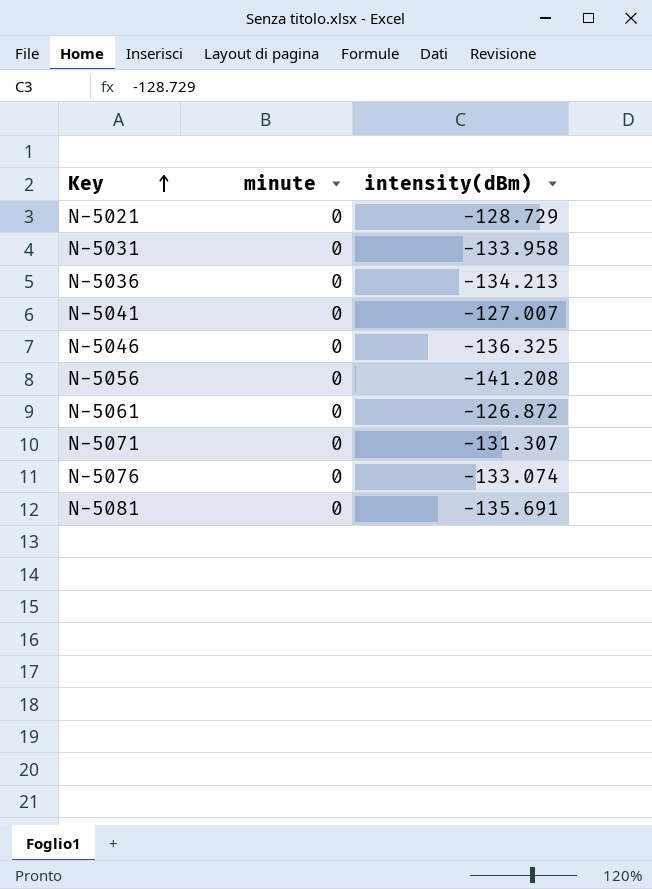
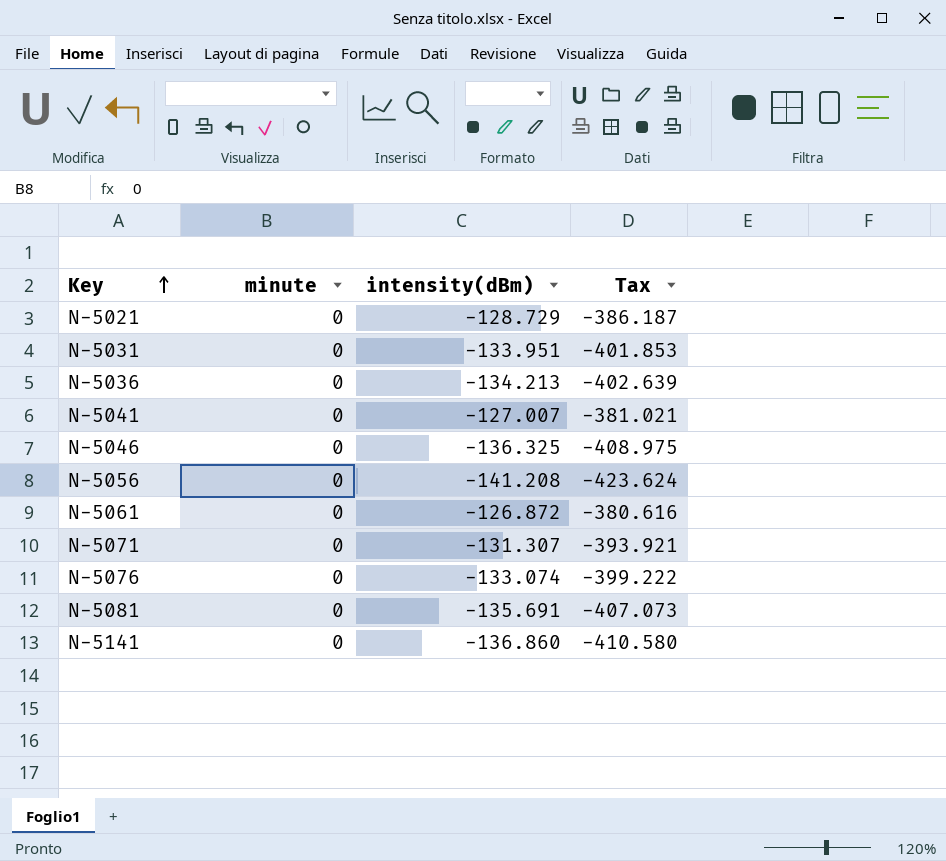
column Tax | formula: none -> [intensity(dBm)] * 3
N-5031 | intensity(dBm): -133.958 -> -133.951
row N-5141: none -> 0 | -136.860 | -410.580

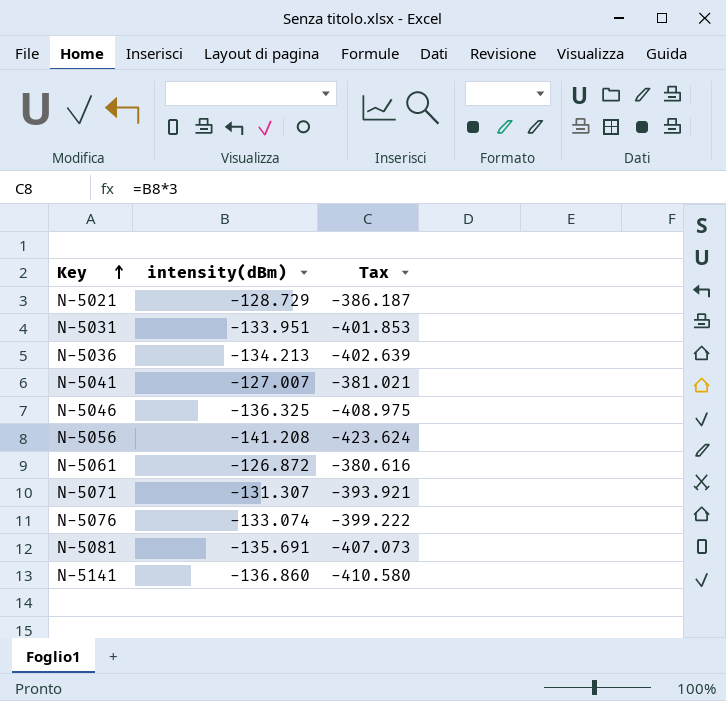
column minute | position: 2 -> none

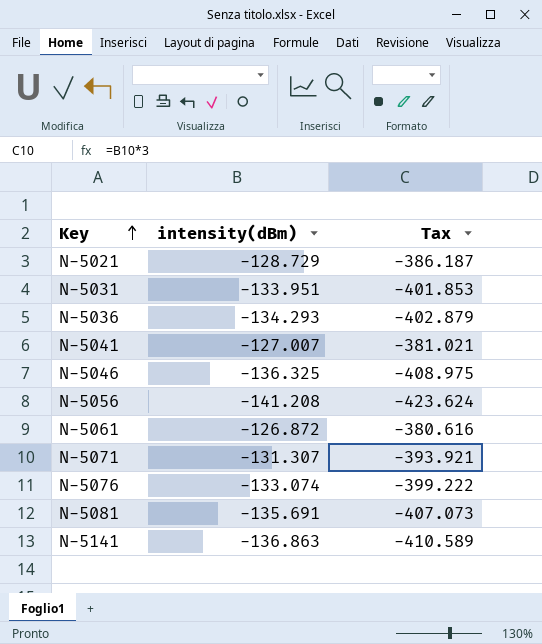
N-5036 | intensity(dBm): -134.213 -> -134.293
N-5036 | Tax: -402.639 -> -402.879
N-5141 | intensity(dBm): -136.860 -> -136.863
N-5141 | Tax: -410.580 -> -410.589

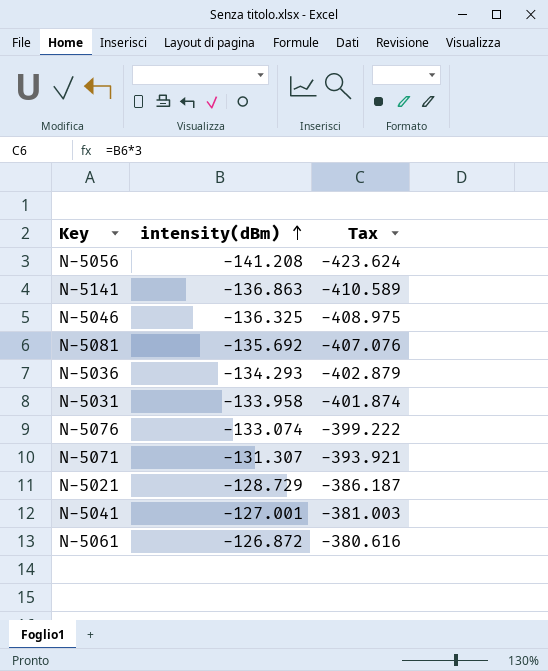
row order: Key ascending -> intensity(dBm) ascending
N-5081 | intensity(dBm): -135.691 -> -135.692
N-5081 | Tax: -407.073 -> -407.076
N-5031 | intensity(dBm): -133.951 -> -133.958
N-5031 | Tax: -401.853 -> -401.874
N-5041 | intensity(dBm): -127.007 -> -127.001
N-5041 | Tax: -381.021 -> -381.003

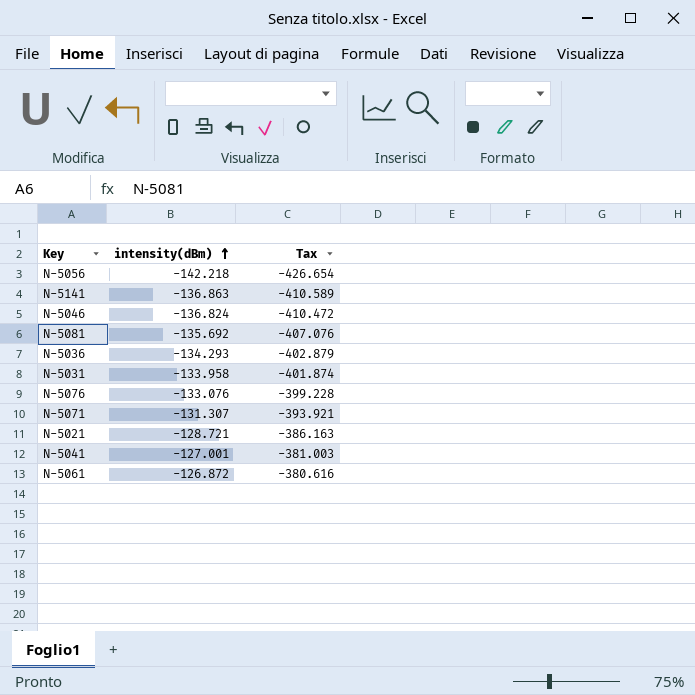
N-5056 | intensity(dBm): -141.208 -> -142.218
N-5056 | Tax: -423.624 -> -426.654
N-5046 | intensity(dBm): -136.325 -> -136.824
N-5046 | Tax: -408.975 -> -410.472
N-5076 | intensity(dBm): -133.074 -> -133.076
N-5076 | Tax: -399.222 -> -399.228
N-5021 | intensity(dBm): -128.729 -> -128.721
N-5021 | Tax: -386.187 -> -386.163

